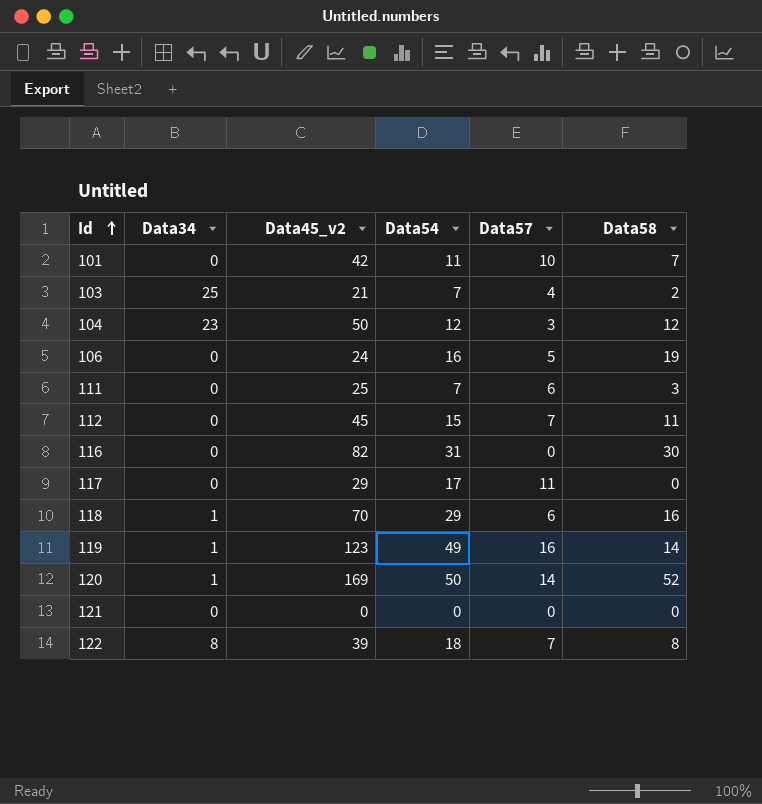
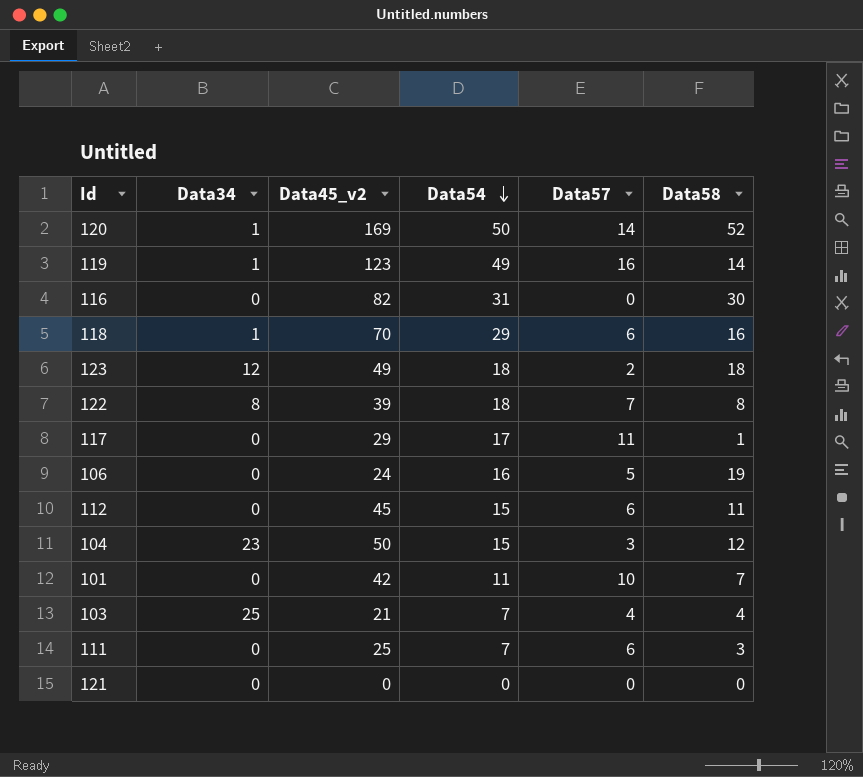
row order: Id ascending -> Data54 descending
row 123: none -> 12 | 49 | 18 | 2 | 18
117 | Data58: 0 -> 1
112 | Data57: 7 -> 6
104 | Data54: 12 -> 15
103 | Data58: 2 -> 4

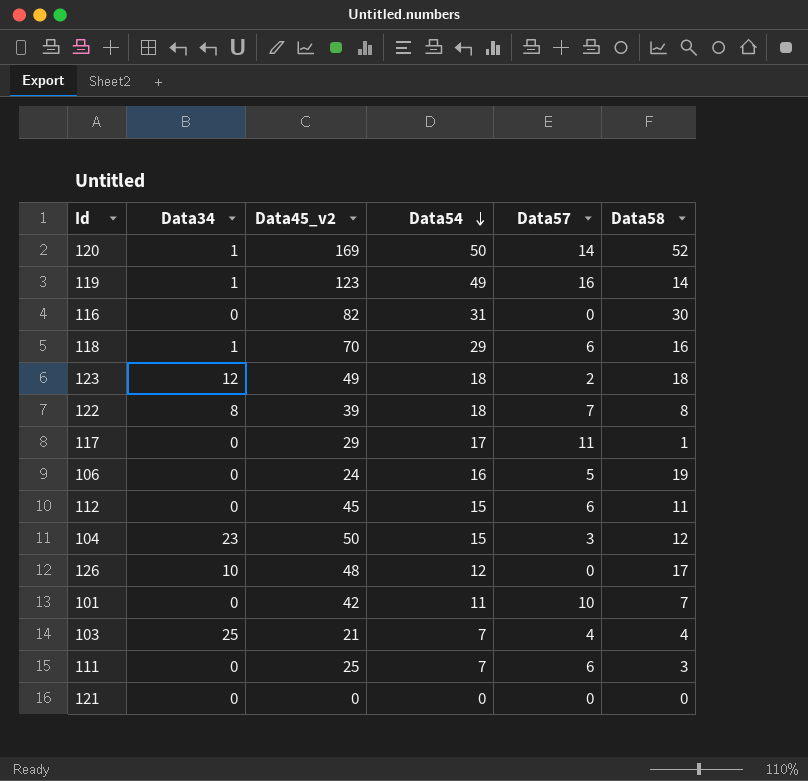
row 126: none -> 10 | 48 | 12 | 0 | 17

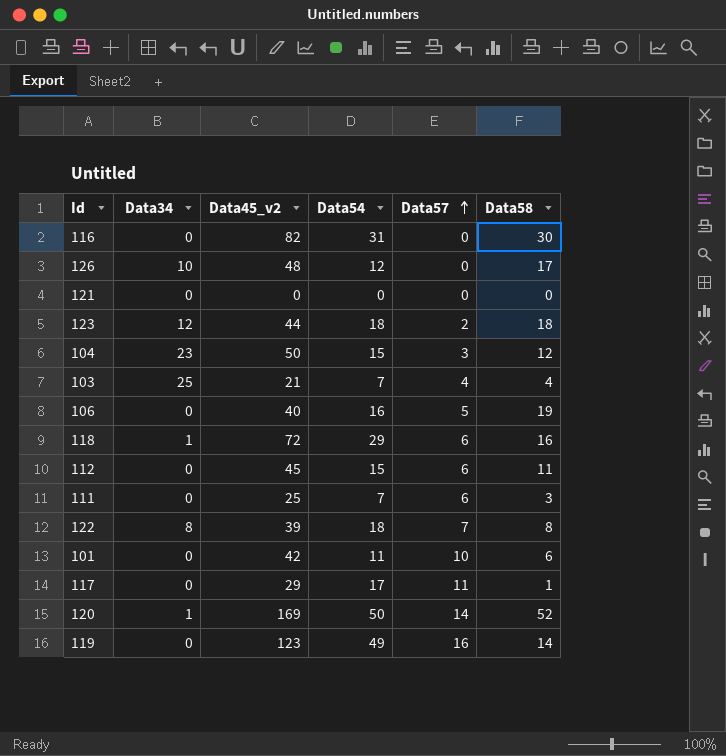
row order: Data54 descending -> Data57 ascending
123 | Data45_v2: 49 -> 44
106 | Data45_v2: 24 -> 40
118 | Data45_v2: 70 -> 72
101 | Data58: 7 -> 6
119 | Data34: 1 -> 0

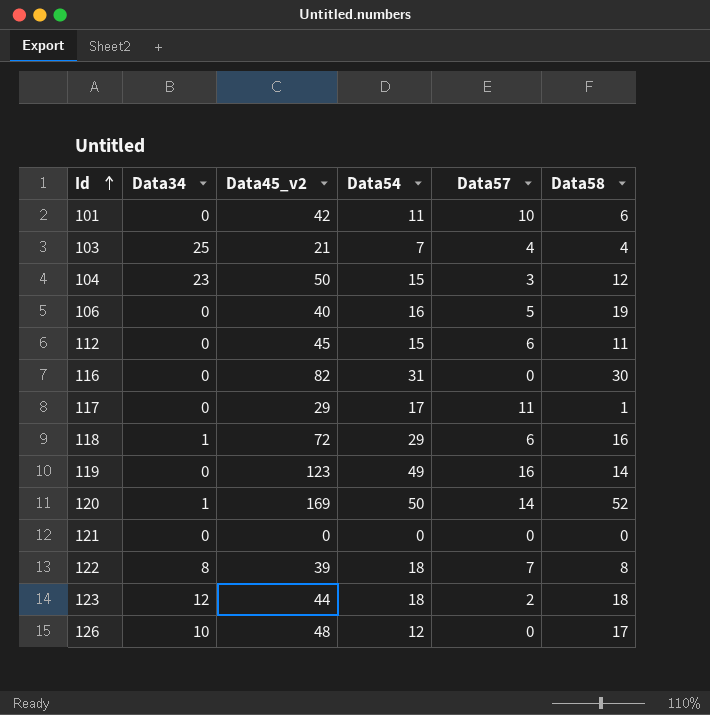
row order: Data57 ascending -> Id ascending
row 111: 0 | 25 | 7 | 6 | 3 -> none

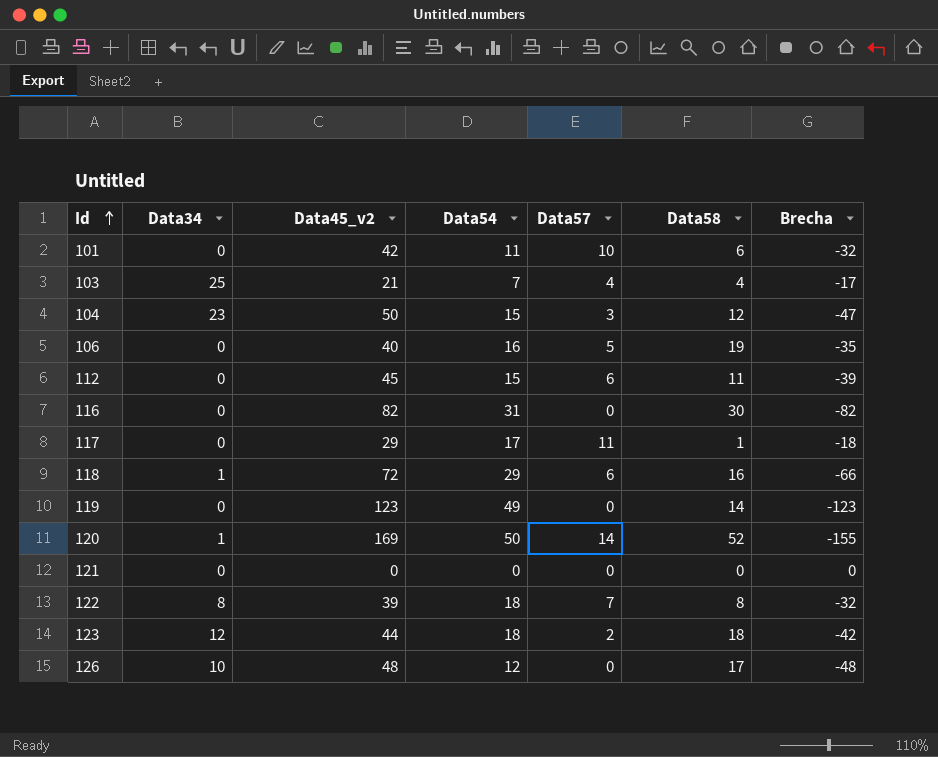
column Brecha | formula: none -> [Data57] - [Data45_v2]
119 | Data57: 16 -> 0

